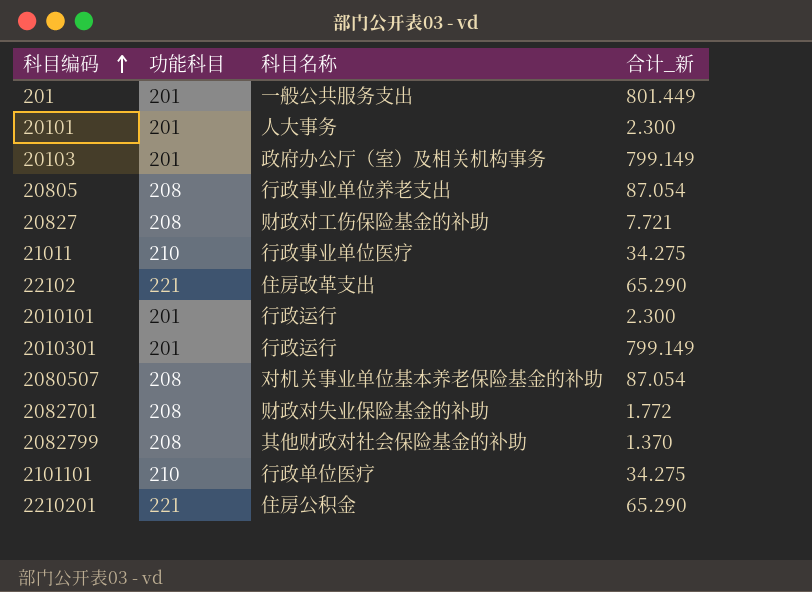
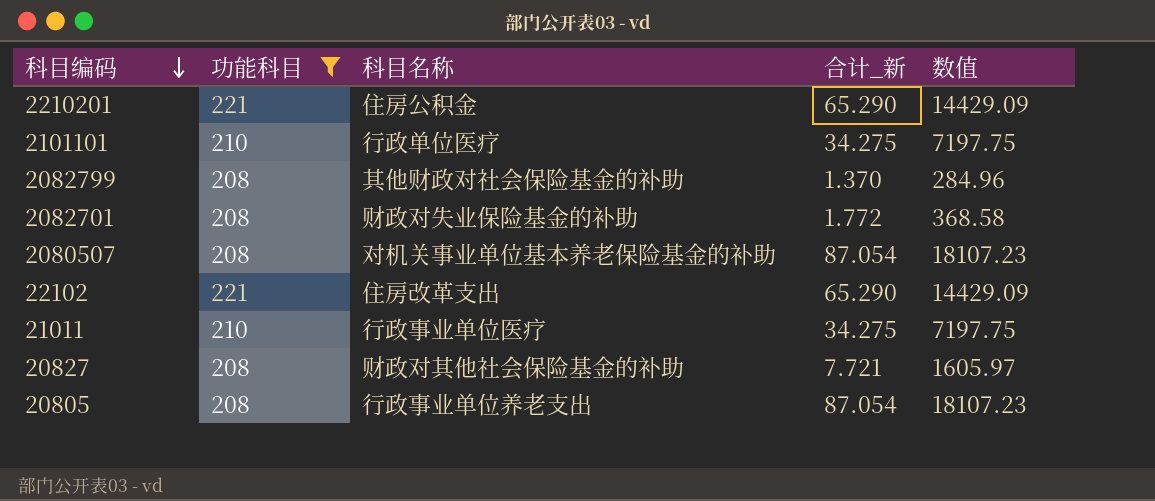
filter: none -> 功能科目 != 201
row order: 科目编码 ascending -> 科目编码 descending
column 数值 | formula: none -> [功能科目] * [合计_新]
20827 | 科目名称: 财政对工伤保险基金的补助 -> 财政对其他社会保险基金的补助

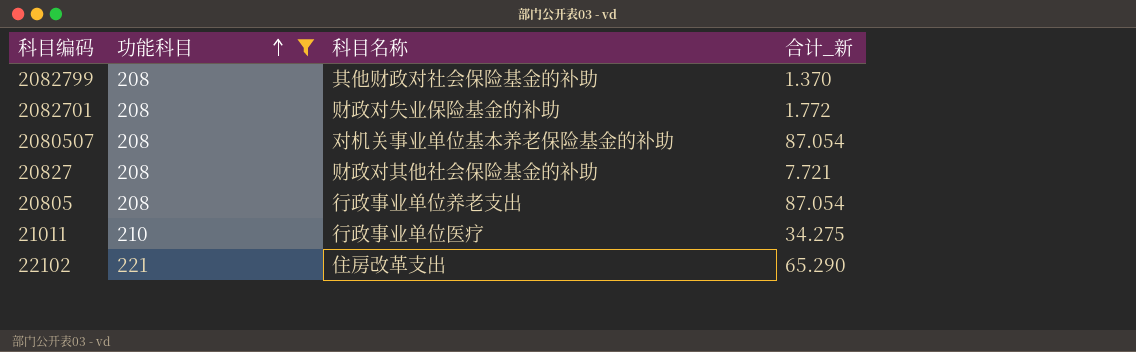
row order: 科目编码 descending -> 功能科目 ascending
column 数值 | formula: [功能科目] * [合计_新] -> none
row 2210201: 221 | 住房公积金 | 65.290 | 14429.09 -> none
row 2101101: 210 | 行政单位医疗 | 34.275 | 7197.75 -> none

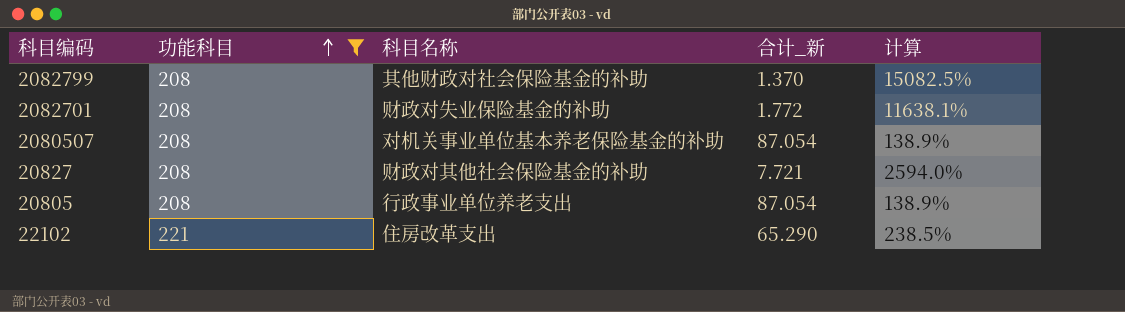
column 计算 | formula: none -> ([功能科目] - [合计_新]) / [合计_新]
row 21011: 210 | 行政事业单位医疗 | 34.275 -> none

